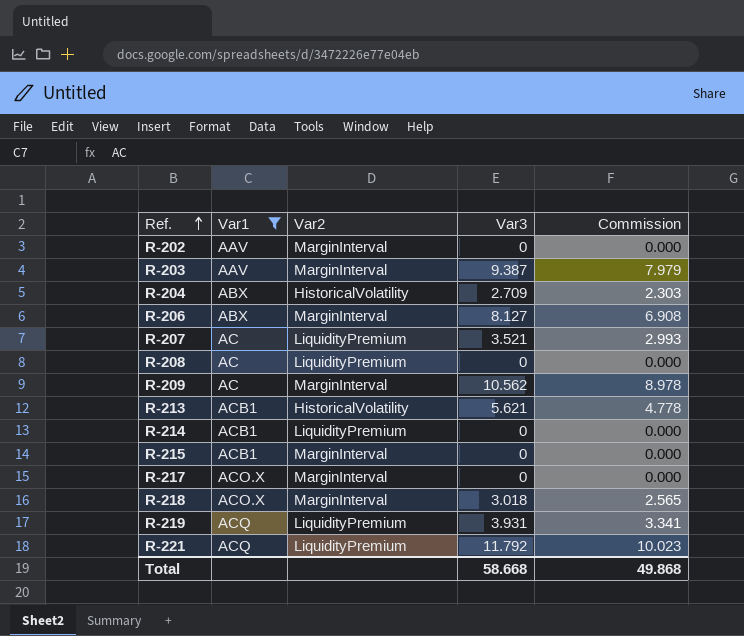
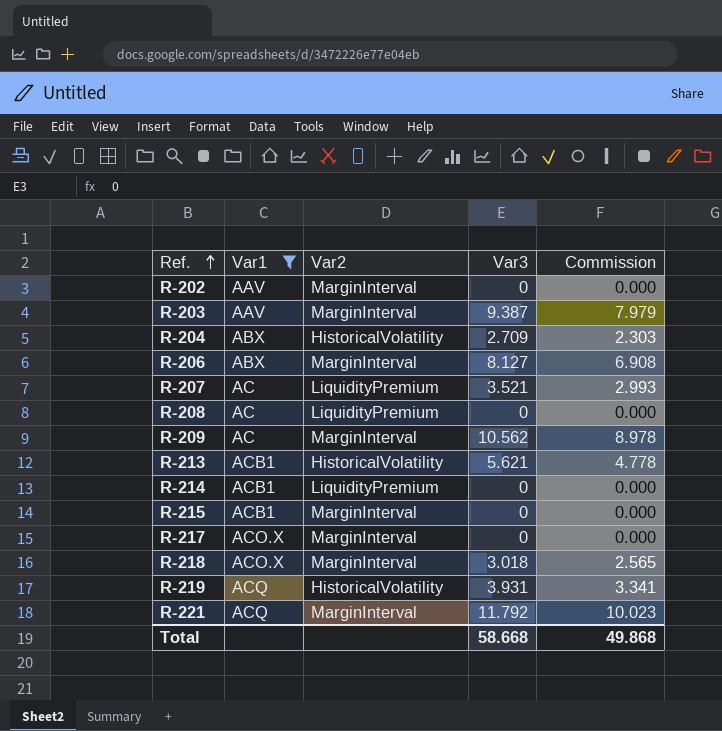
R-219 | Var2: LiquidityPremium -> HistoricalVolatility
R-221 | Var2: LiquidityPremium -> MarginInterval

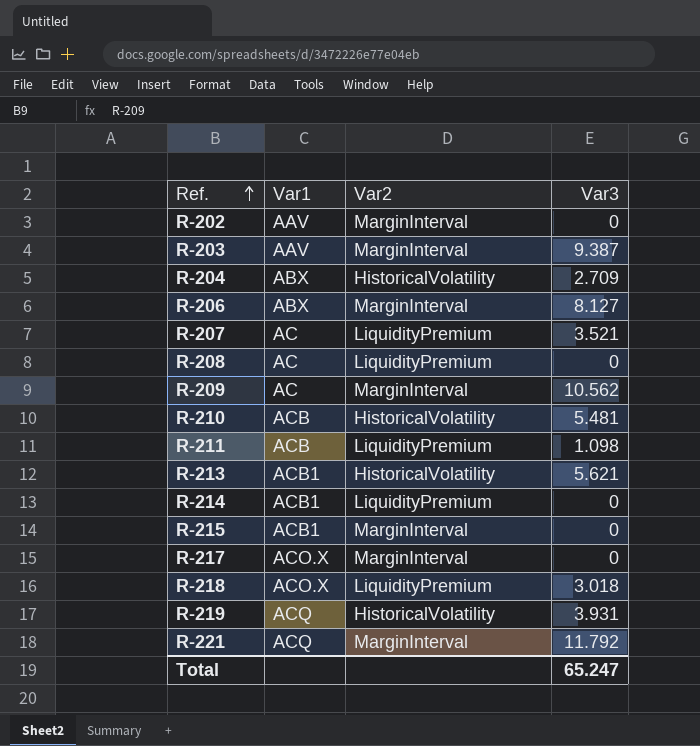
filter: Var1 != ACB -> none
column Commission | formula: [Var3] * 0.85 -> none
R-218 | Var2: MarginInterval -> LiquidityPremium
Total | Var3: 58.668 -> 65.247

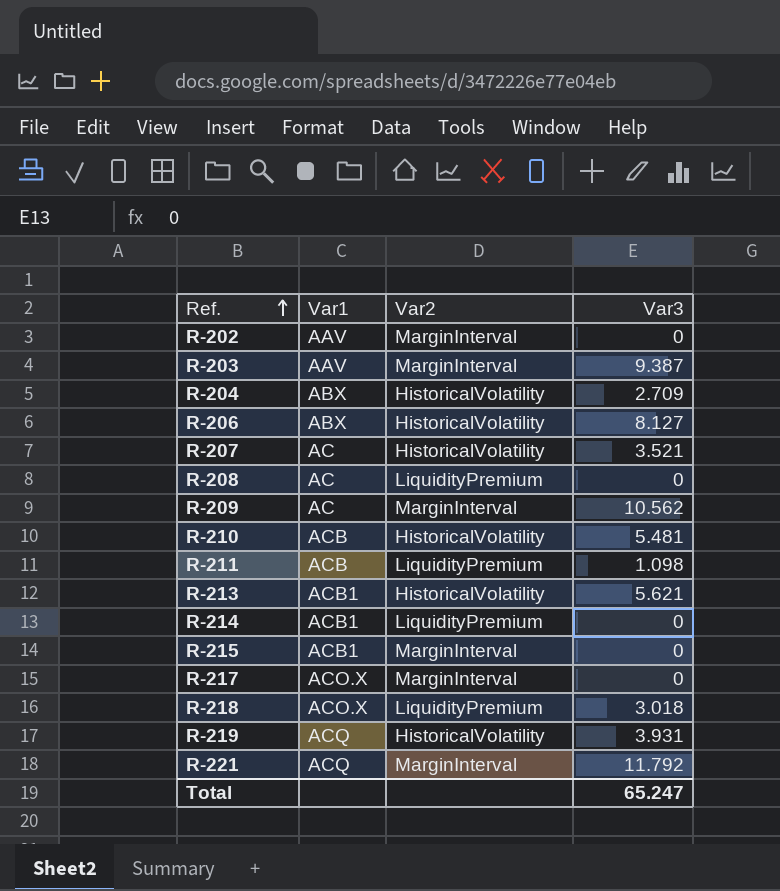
R-206 | Var2: MarginInterval -> HistoricalVolatility
R-207 | Var2: LiquidityPremium -> HistoricalVolatility

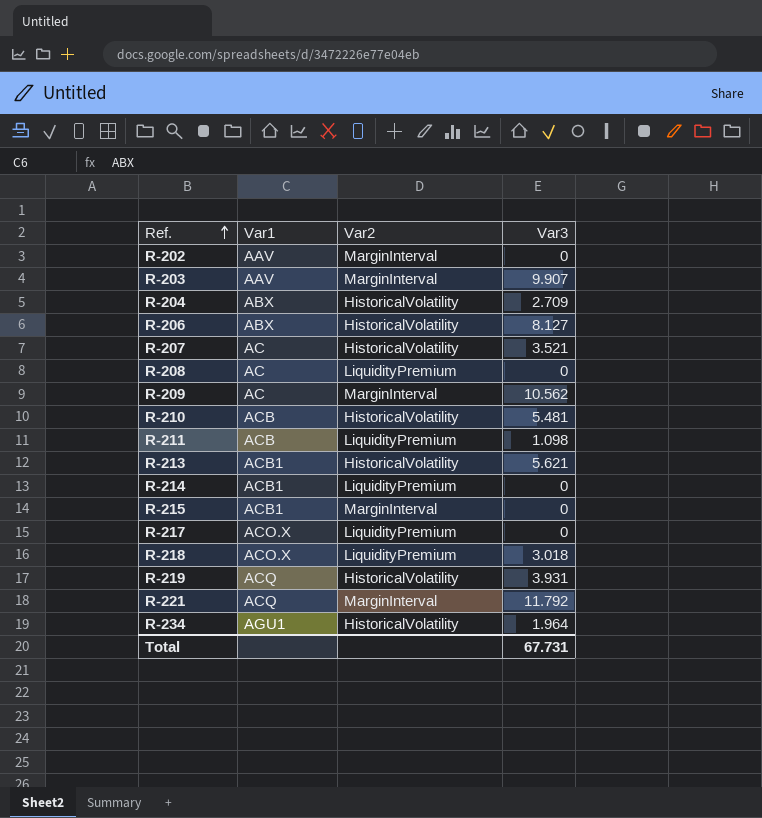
R-203 | Var3: 9.387 -> 9.907
R-217 | Var2: MarginInterval -> LiquidityPremium
row R-234: none -> AGU1 | HistoricalVolatility | 1.964
Total | Var3: 65.247 -> 67.731

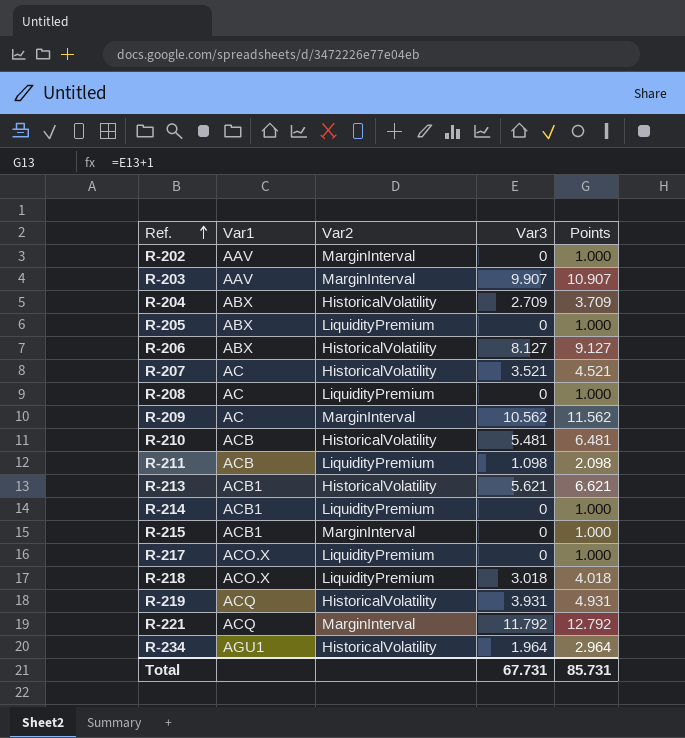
column Points | formula: none -> [Var3] + 1
row R-205: none -> ABX | LiquidityPremium | 0 | 1.000

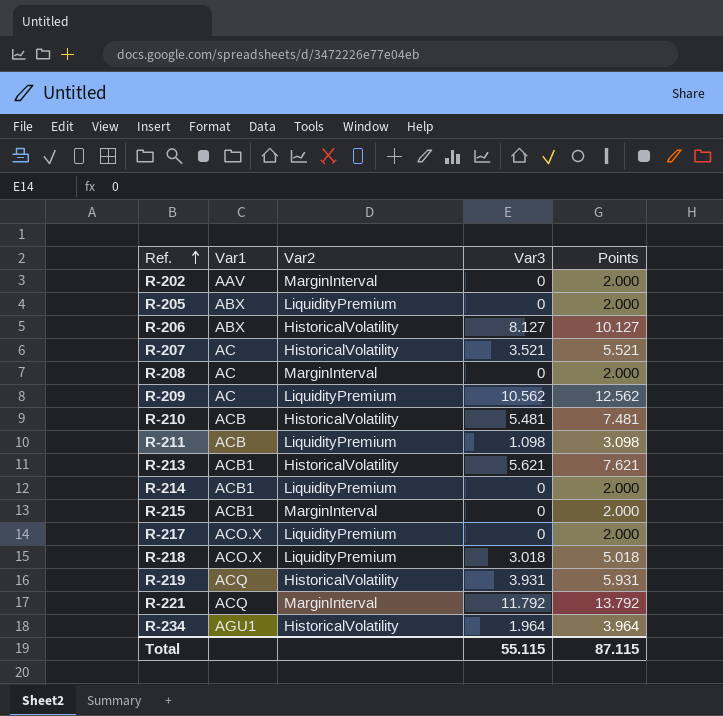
column Points | formula: [Var3] + 1 -> [Var3] + 2
row R-203: AAV | MarginInterval | 9.907 | 10.907 -> none
row R-204: ABX | HistoricalVolatility | 2.709 | 3.709 -> none
R-208 | Var2: LiquidityPremium -> MarginInterval
R-209 | Var2: MarginInterval -> LiquidityPremium
Total | Var3: 67.731 -> 55.115
Total | Points: 85.731 -> 87.115

